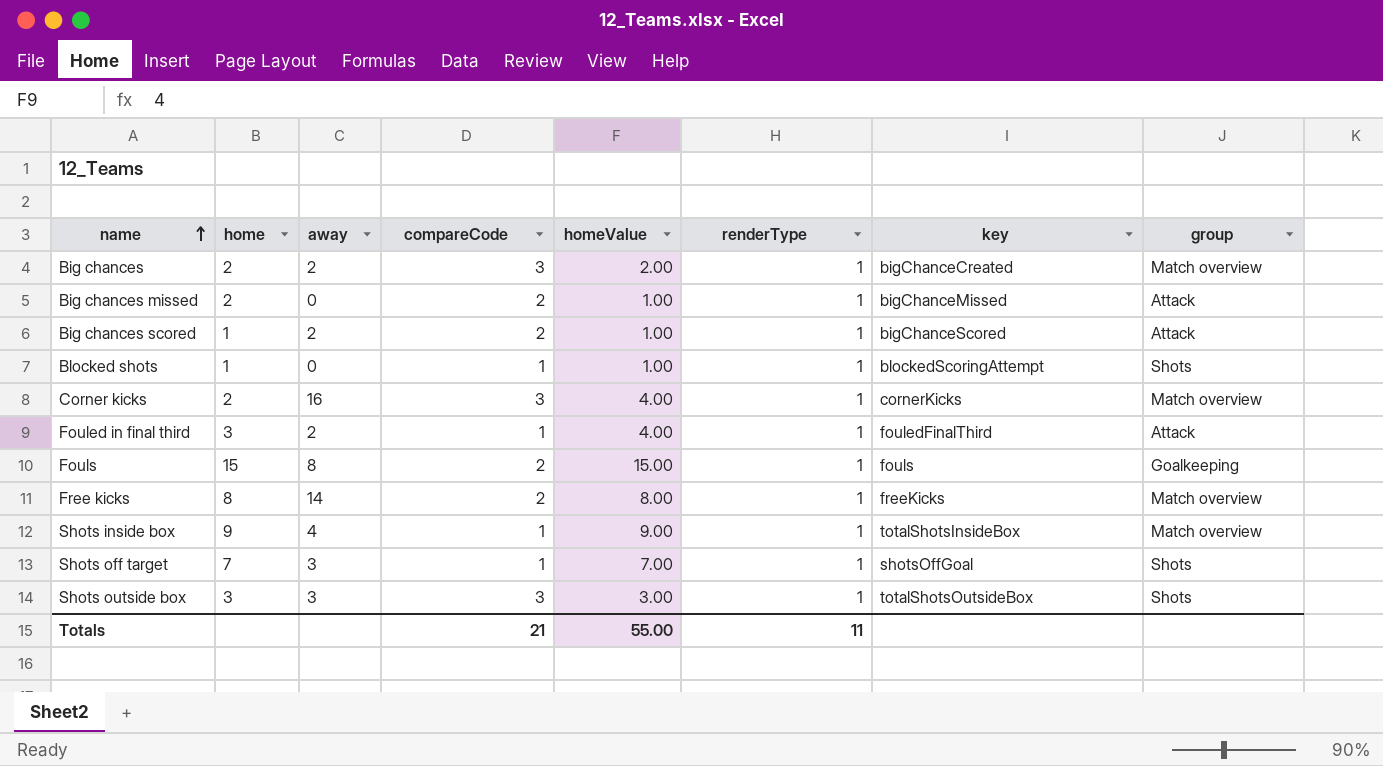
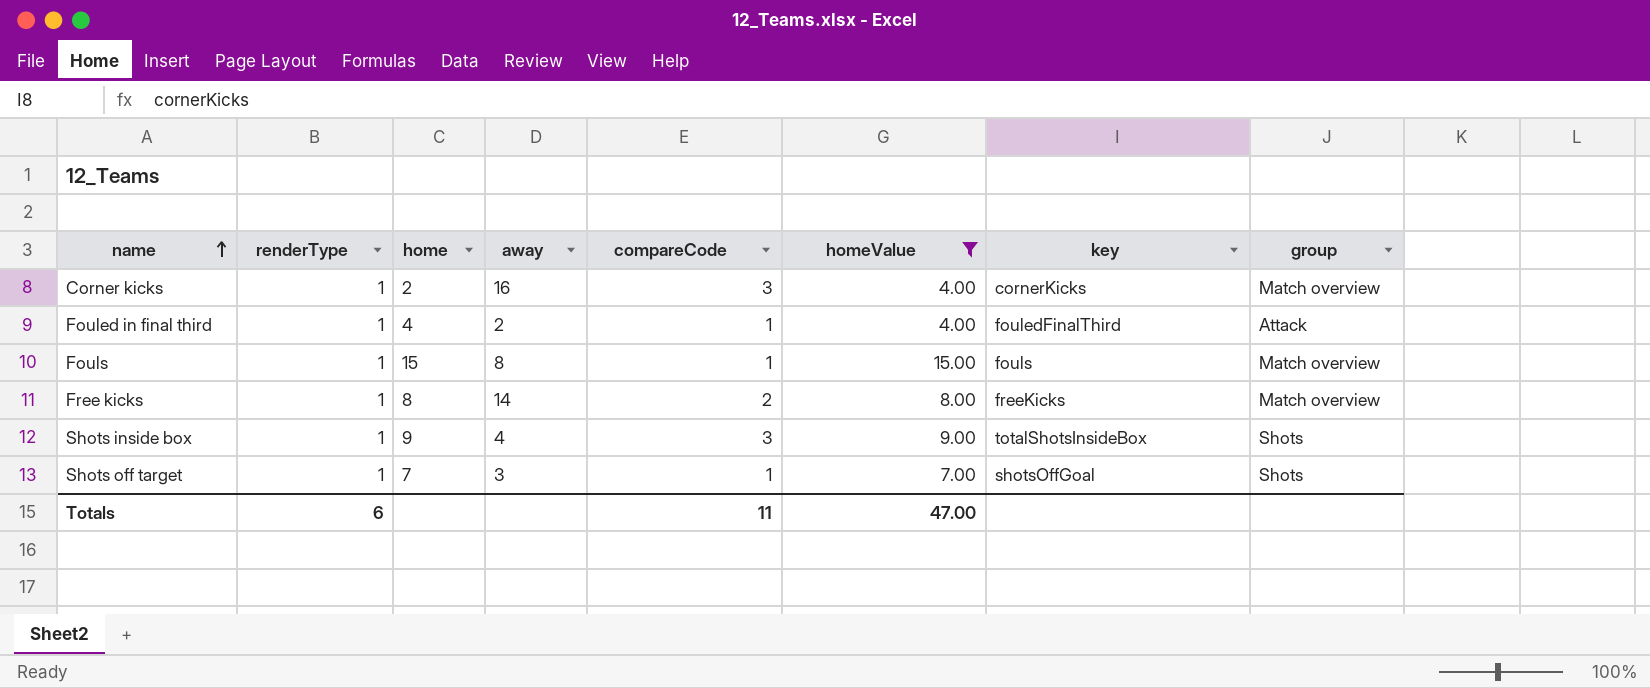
filter: none -> homeValue >= 4.00
column renderType | position: 6 -> 2
Fouled in final third | home: 3 -> 4
Fouls | compareCode: 2 -> 1
Fouls | group: Goalkeeping -> Match overview
Shots inside box | compareCode: 1 -> 3
Shots inside box | group: Match overview -> Shots
Totals | renderType: 11 -> 6
Totals | compareCode: 21 -> 11
Totals | homeValue: 55.00 -> 47.00

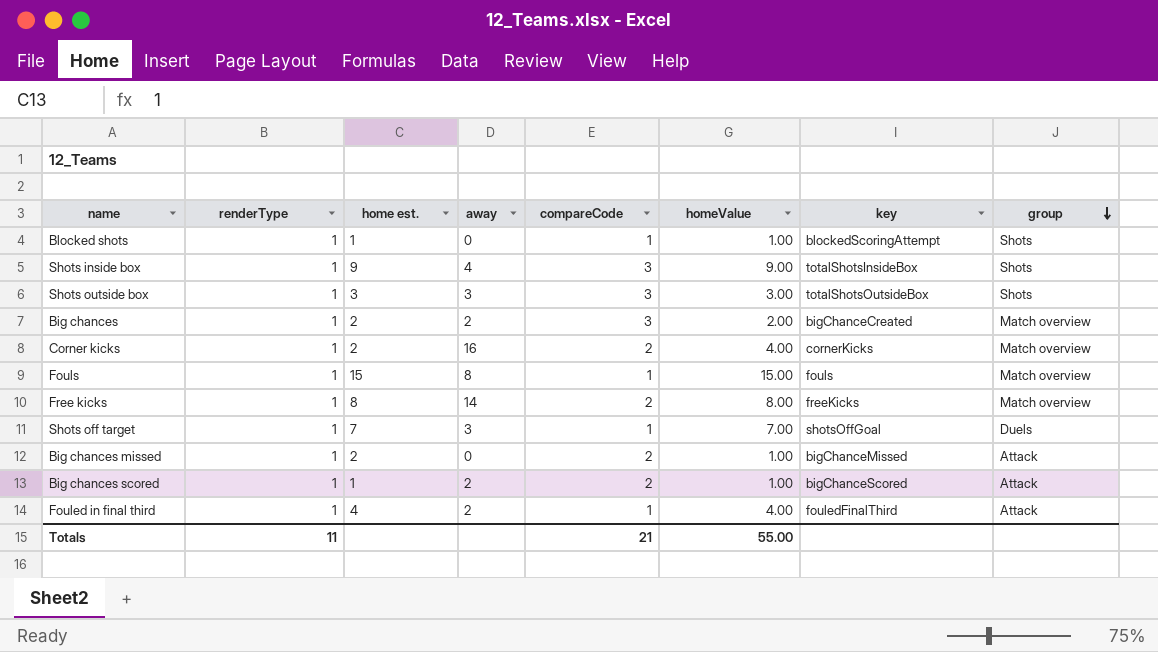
filter: homeValue >= 4.00 -> none
row order: name ascending -> group descending
column name: home -> home est.
Corner kicks | compareCode: 3 -> 2
Shots off target | group: Shots -> Duels
Totals | renderType: 6 -> 11
Totals | compareCode: 11 -> 21
Totals | homeValue: 47.00 -> 55.00

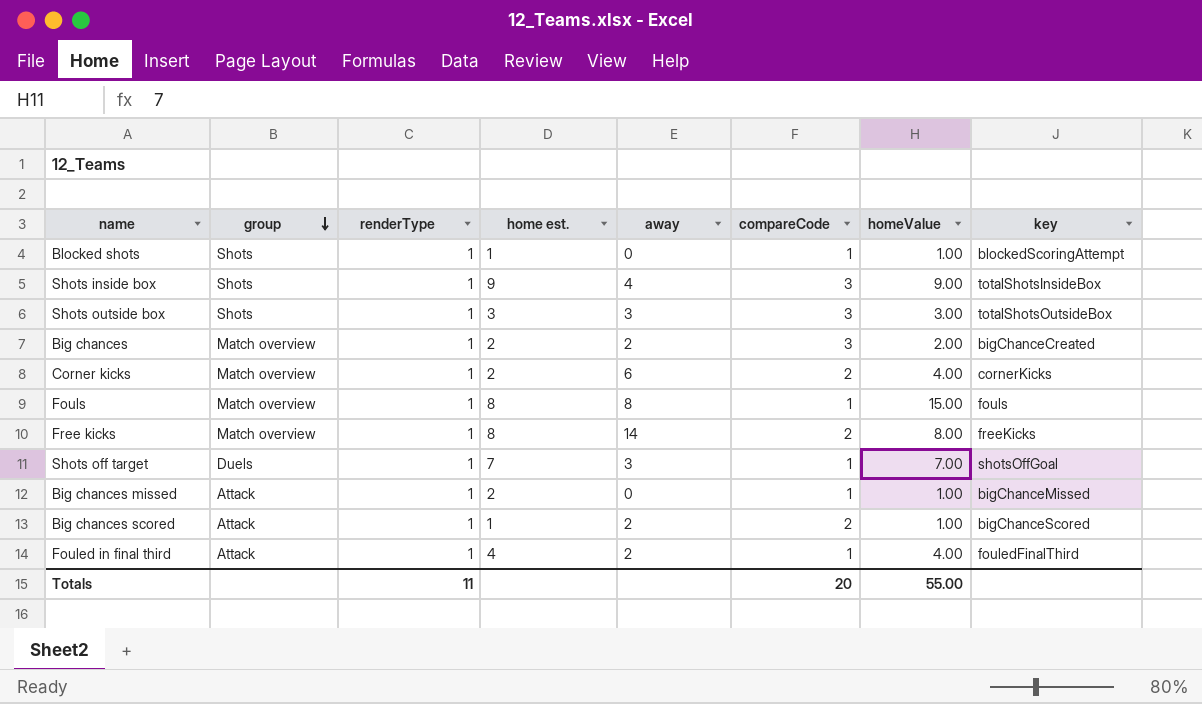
column group | position: 8 -> 2
Corner kicks | away: 16 -> 6
Fouls | home est.: 15 -> 8
Big chances missed | compareCode: 2 -> 1
Totals | compareCode: 21 -> 20

